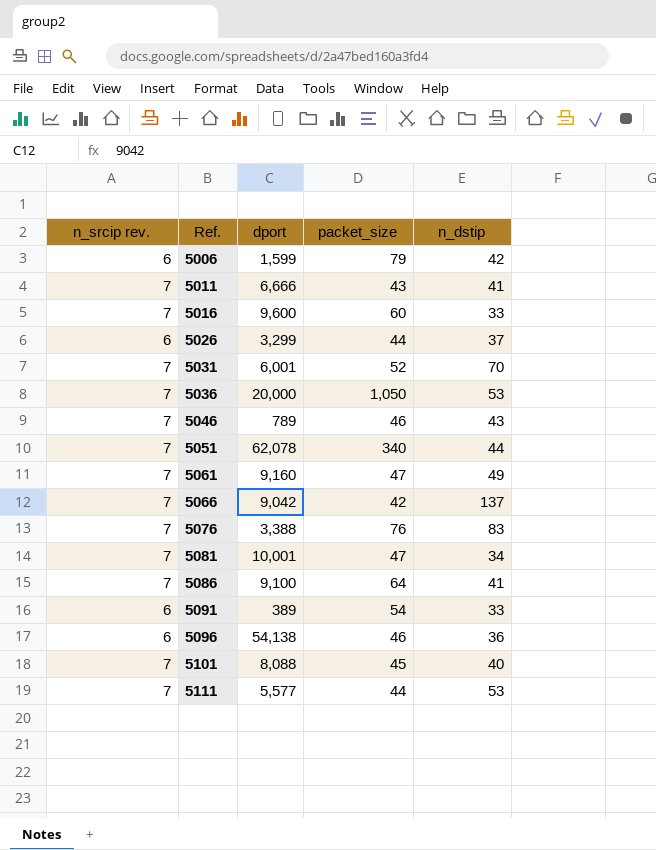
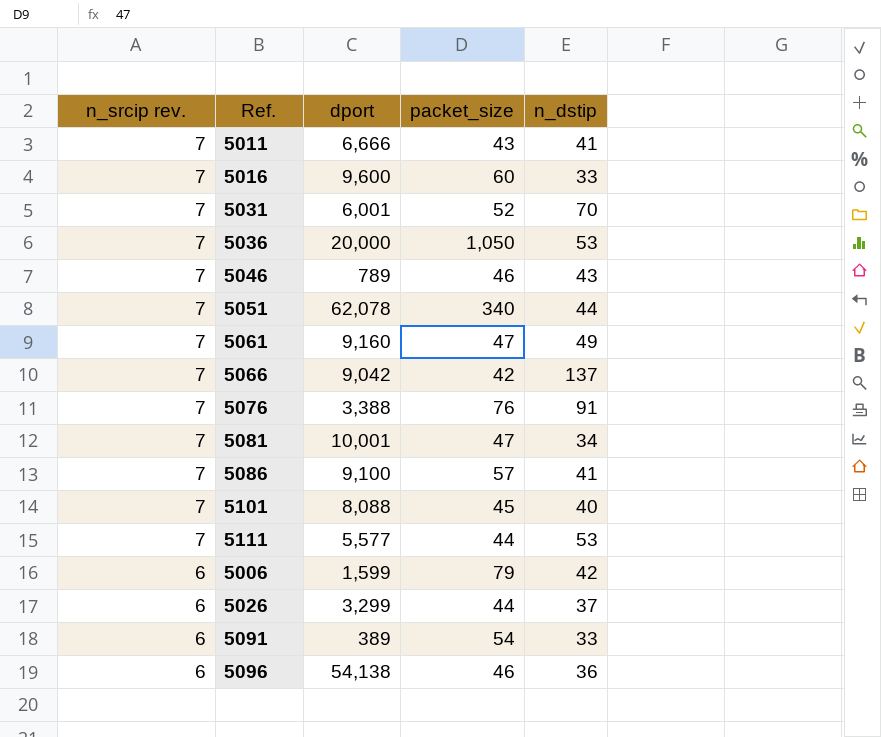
row order: Ref. ascending -> n_srcip rev. descending
5076 | n_dstip: 83 -> 91
5086 | packet_size: 64 -> 57

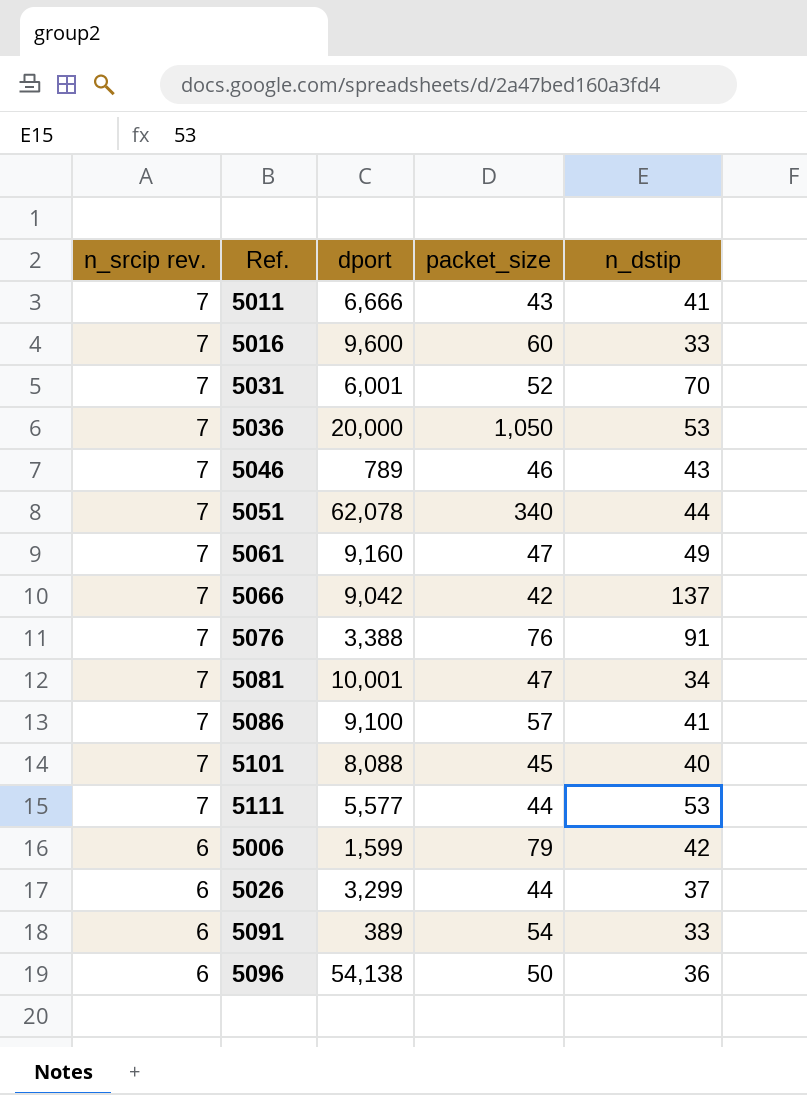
5096 | packet_size: 46 -> 50

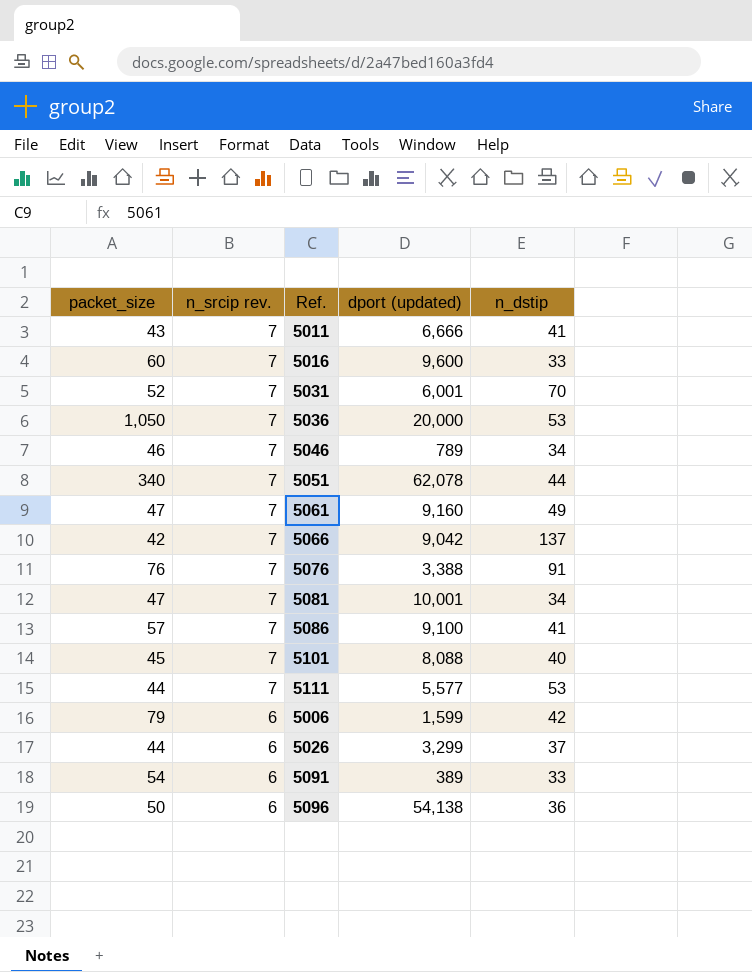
column packet_size | position: 4 -> 1
column name: dport -> dport (updated)
5046 | n_dstip: 43 -> 34

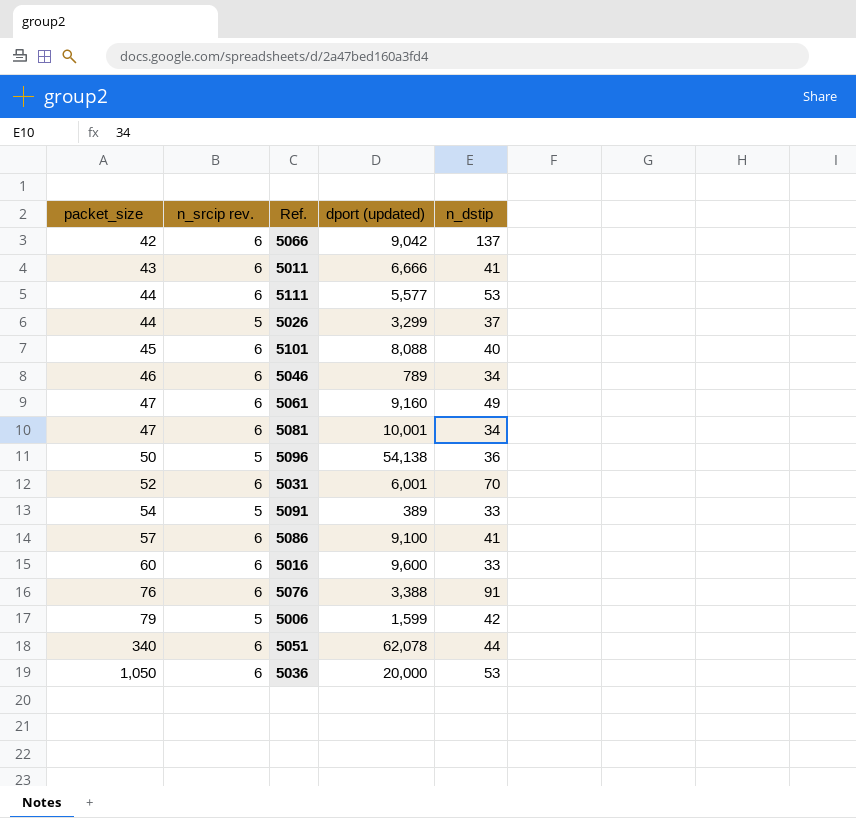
row order: n_srcip rev. descending -> packet_size ascending
5066 | n_srcip rev.: 7 -> 6
5011 | n_srcip rev.: 7 -> 6
5111 | n_srcip rev.: 7 -> 6
5026 | n_srcip rev.: 6 -> 5
5101 | n_srcip rev.: 7 -> 6
5046 | n_srcip rev.: 7 -> 6
5061 | n_srcip rev.: 7 -> 6
5081 | n_srcip rev.: 7 -> 6
5096 | n_srcip rev.: 6 -> 5
5031 | n_srcip rev.: 7 -> 6
5091 | n_srcip rev.: 6 -> 5
5086 | n_srcip rev.: 7 -> 6
5016 | n_srcip rev.: 7 -> 6
5076 | n_srcip rev.: 7 -> 6
5006 | n_srcip rev.: 6 -> 5
5051 | n_srcip rev.: 7 -> 6
5036 | n_srcip rev.: 7 -> 6

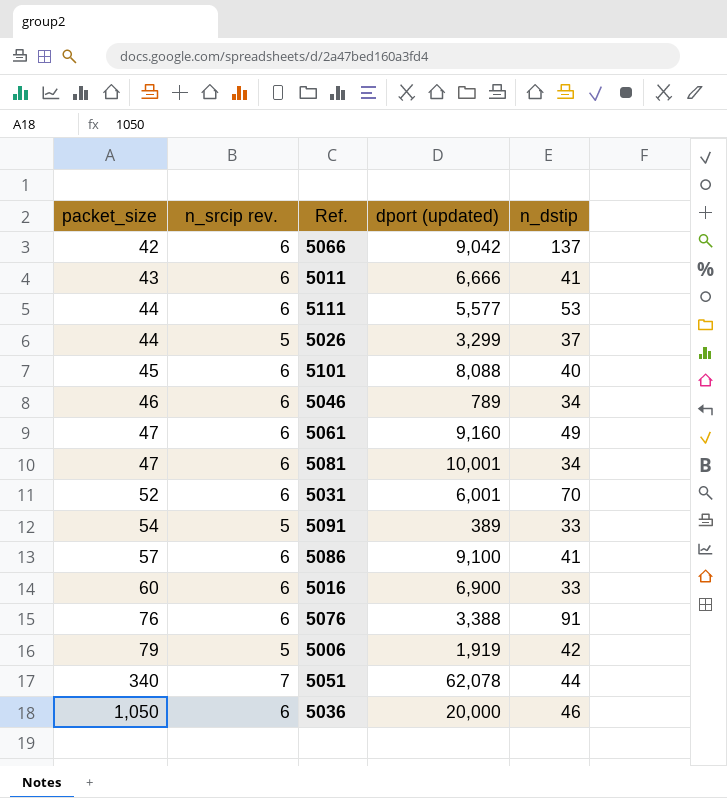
row 5096: 50 | 5 | 54,138 | 36 -> none
5016 | dport (updated): 9,600 -> 6,900
5006 | dport (updated): 1,599 -> 1,919
5051 | n_srcip rev.: 6 -> 7
5036 | n_dstip: 53 -> 46

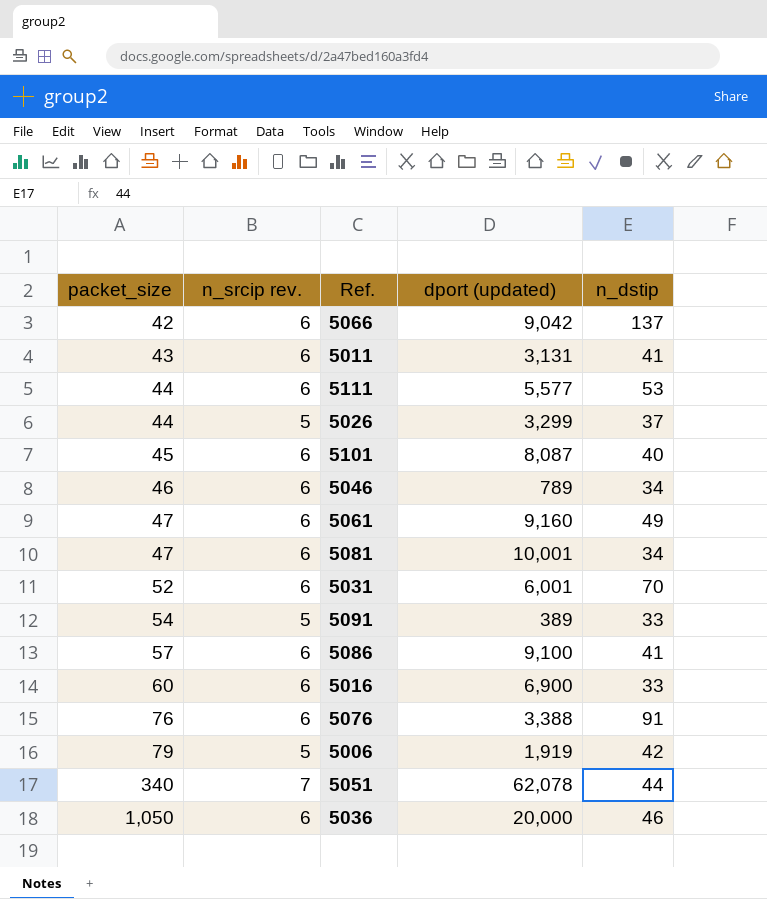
5011 | dport (updated): 6,666 -> 3,131
5101 | dport (updated): 8,088 -> 8,087

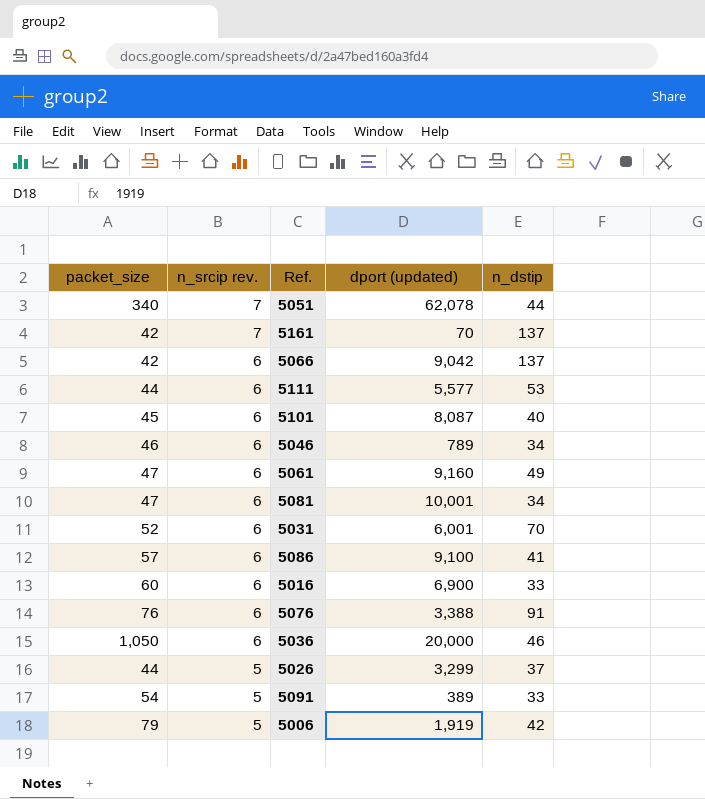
row order: packet_size ascending -> n_srcip rev. descending
row 5011: 43 | 6 | 3,131 | 41 -> none
row 5161: none -> 42 | 7 | 70 | 137

